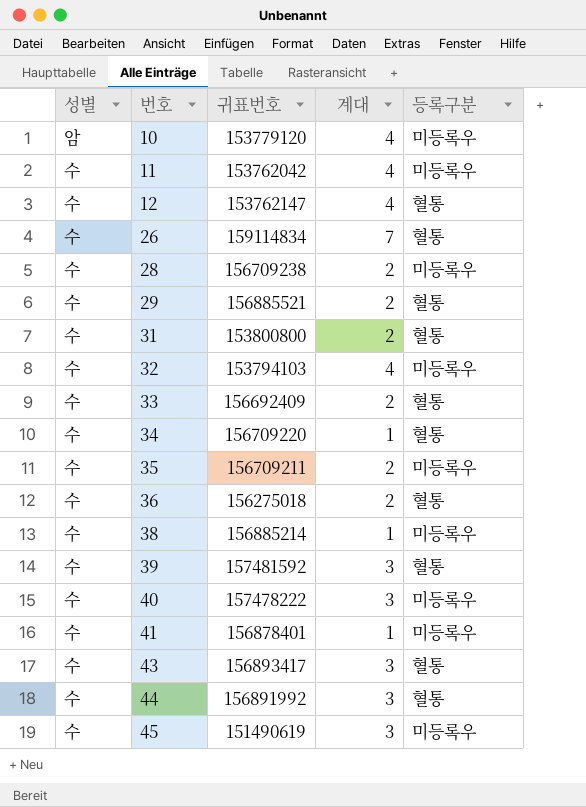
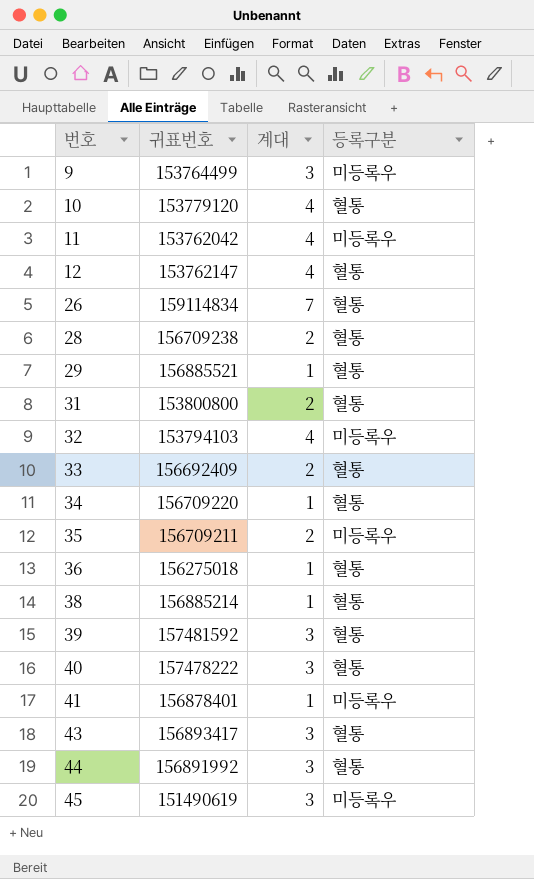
column 성별 | position: 1 -> none
row 9: none -> 153764499 | 3 | 미등록우
10 | 등록구분: 미등록우 -> 혈통
28 | 등록구분: 미등록우 -> 혈통
29 | 계대: 2 -> 1
36 | 계대: 2 -> 1
38 | 등록구분: 미등록우 -> 혈통
40 | 등록구분: 미등록우 -> 혈통

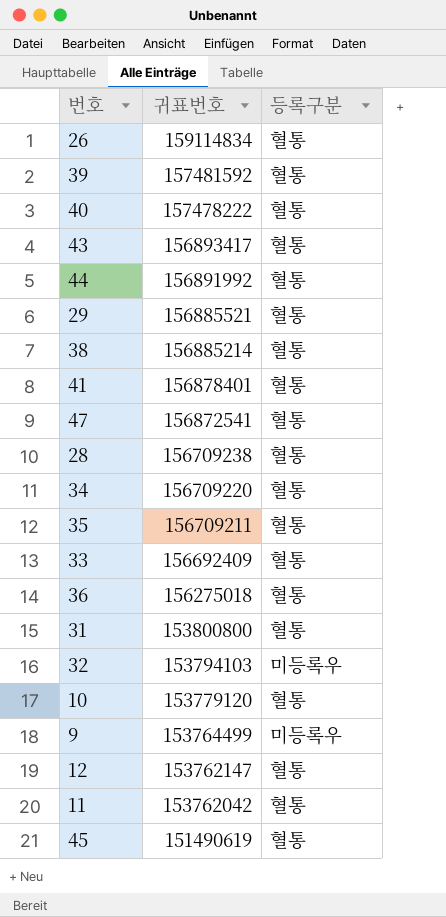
row order: 번호 ascending -> 귀표번호 descending
column 계대 | position: 3 -> none
41 | 등록구분: 미등록우 -> 혈통
row 47: none -> 156872541 | 혈통
35 | 등록구분: 미등록우 -> 혈통
11 | 등록구분: 미등록우 -> 혈통
45 | 등록구분: 미등록우 -> 혈통

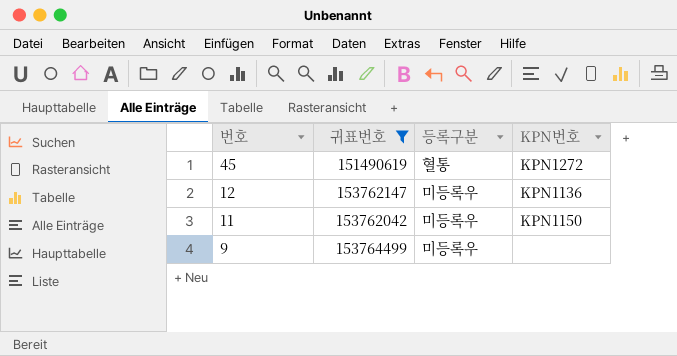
filter: none -> 귀표번호 <= 153764499
row order: 귀표번호 descending -> 번호 descending
column KPN번호 | position: none -> 4
12 | 등록구분: 혈통 -> 미등록우
11 | 등록구분: 혈통 -> 미등록우

